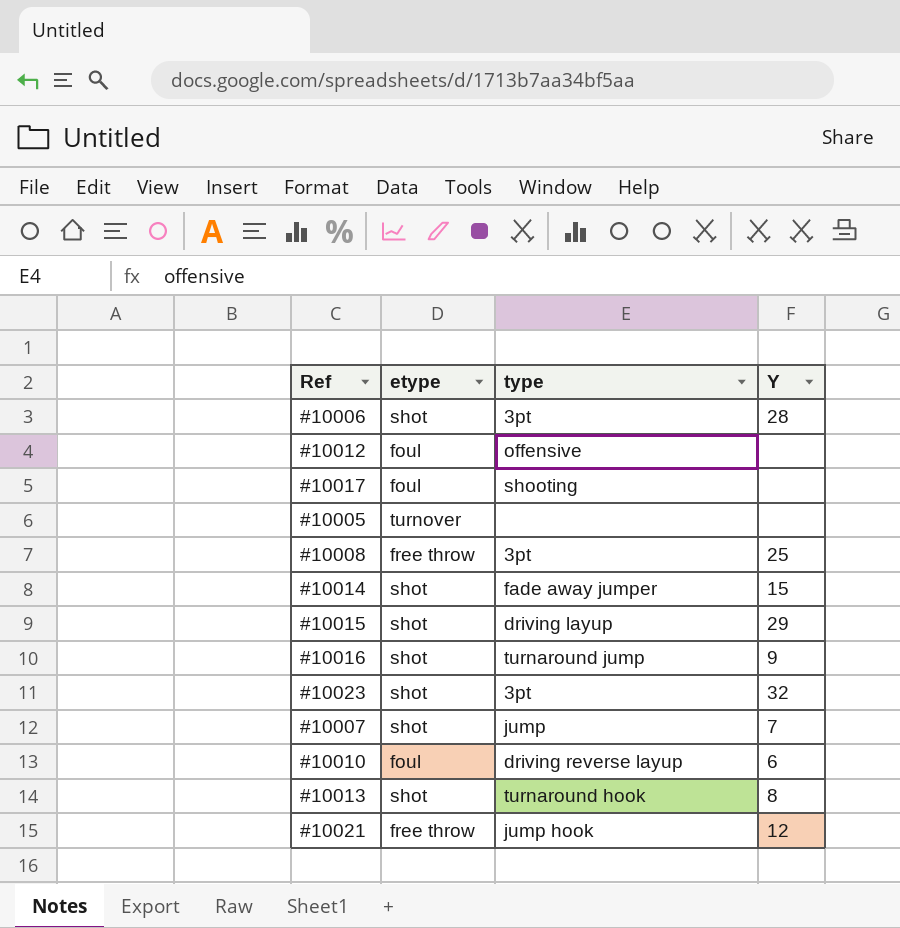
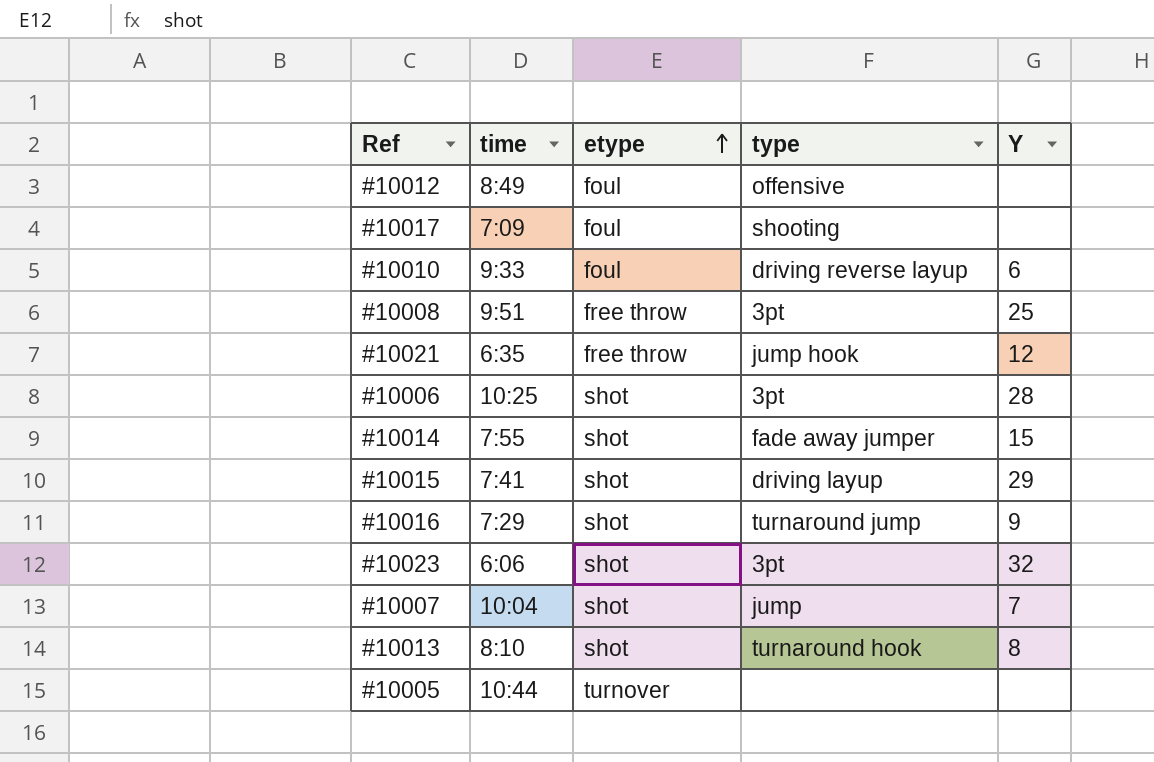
row order: none -> etype ascending
column time | position: none -> 2

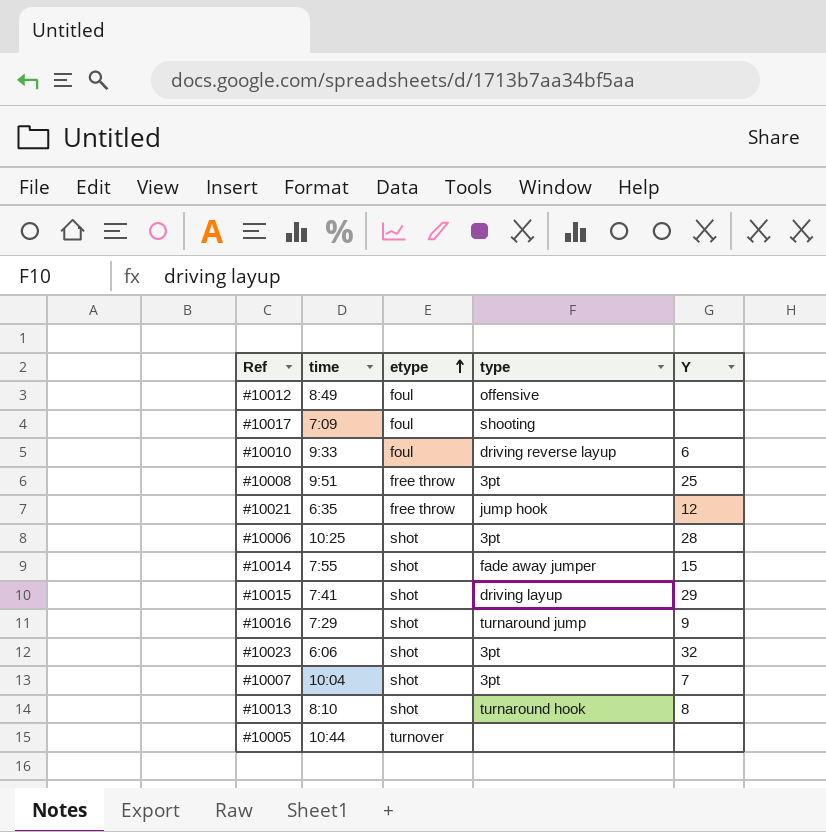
#10007 | type: jump -> 3pt

